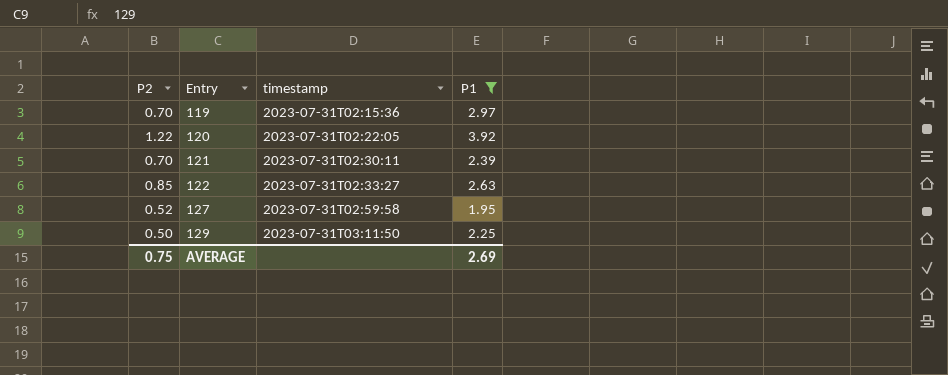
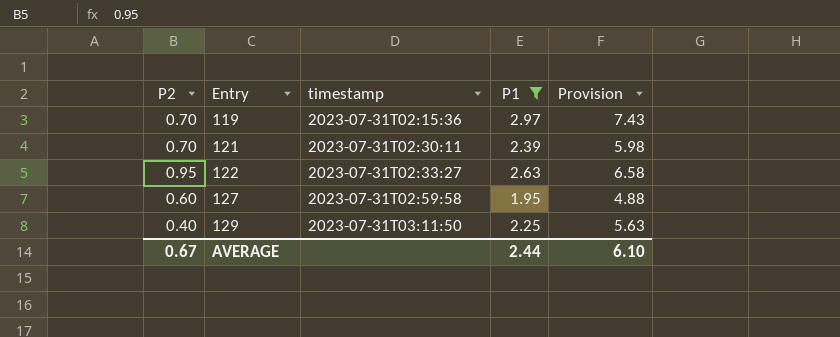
column Provision | formula: none -> [P1] * 2.5
row 120: 1.22 | 2023-07-31T02:22:05 | 3.92 -> none
122 | P2: 0.85 -> 0.95
127 | P2: 0.52 -> 0.60
129 | P2: 0.50 -> 0.40
AVERAGE | P2: 0.75 -> 0.67
AVERAGE | P1: 2.69 -> 2.44

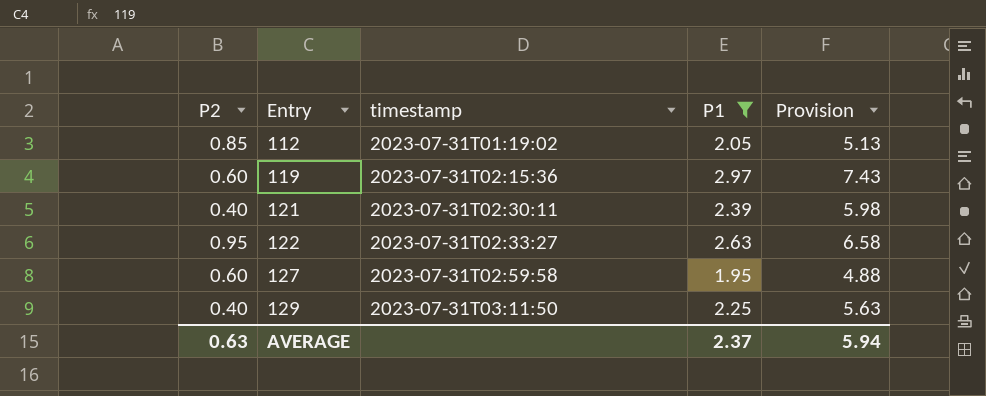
row 112: none -> 0.85 | 2023-07-31T01:19:02 | 2.05 | 5.13
119 | P2: 0.70 -> 0.60
121 | P2: 0.70 -> 0.40
AVERAGE | P2: 0.67 -> 0.63
AVERAGE | P1: 2.44 -> 2.37
AVERAGE | Provision: 6.10 -> 5.94

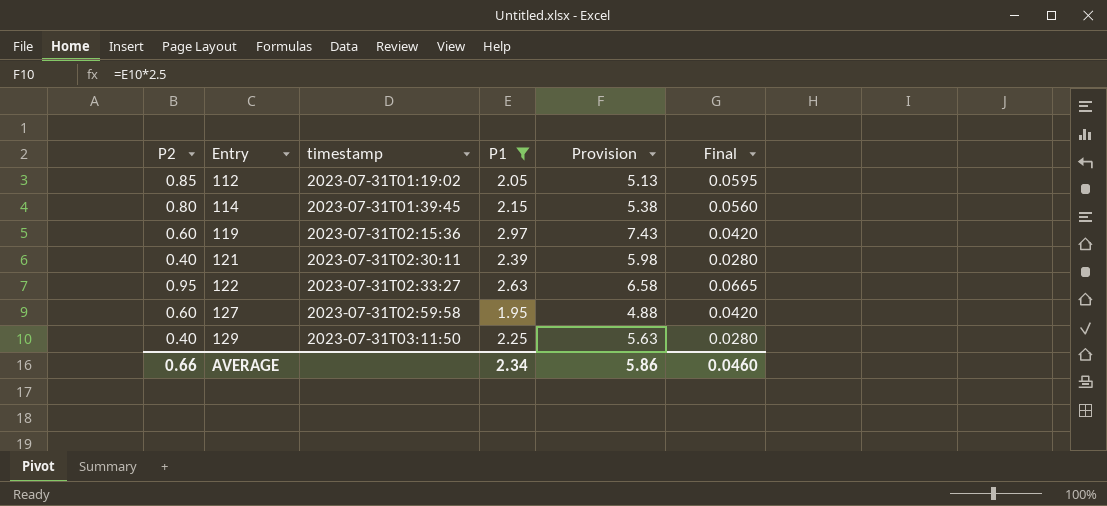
column Final | formula: none -> [P2] * 0.07
row 114: none -> 0.80 | 2023-07-31T01:39:45 | 2.15 | 5.38 | 0.0560
AVERAGE | P2: 0.63 -> 0.66
AVERAGE | P1: 2.37 -> 2.34
AVERAGE | Provision: 5.94 -> 5.86

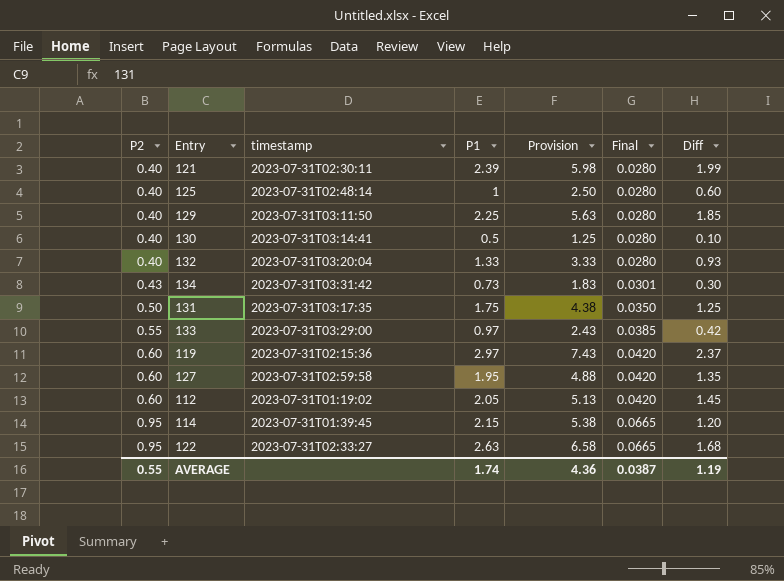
filter: P1 >= 1.95 -> none
row order: Entry ascending -> P2 ascending
column Diff | formula: none -> [P1] - [P2]
112 | P2: 0.85 -> 0.60
112 | Final: 0.0595 -> 0.0420
114 | P2: 0.80 -> 0.95
114 | Final: 0.0560 -> 0.0665
AVERAGE | P2: 0.66 -> 0.55
AVERAGE | P1: 2.34 -> 1.74
AVERAGE | Provision: 5.86 -> 4.36
AVERAGE | Final: 0.0460 -> 0.0387

